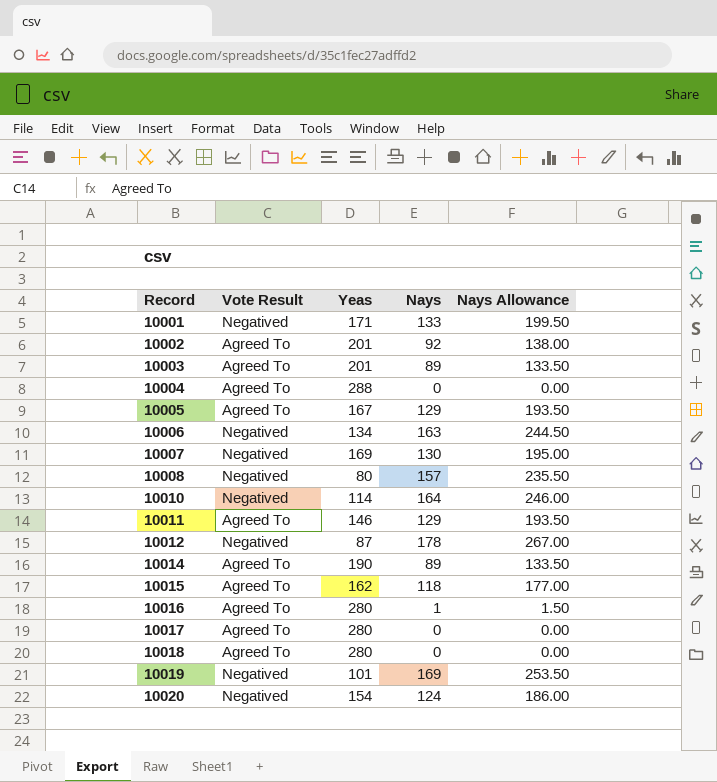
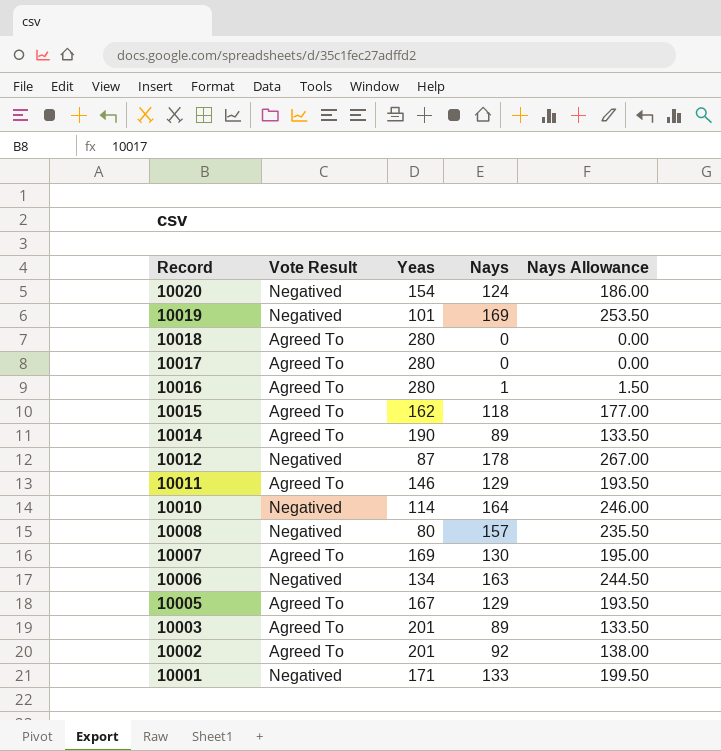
row order: Record ascending -> Record descending
row 10004: Agreed To | 288 | 0 | 0.00 -> none
10007 | Vote Result: Negatived -> Agreed To

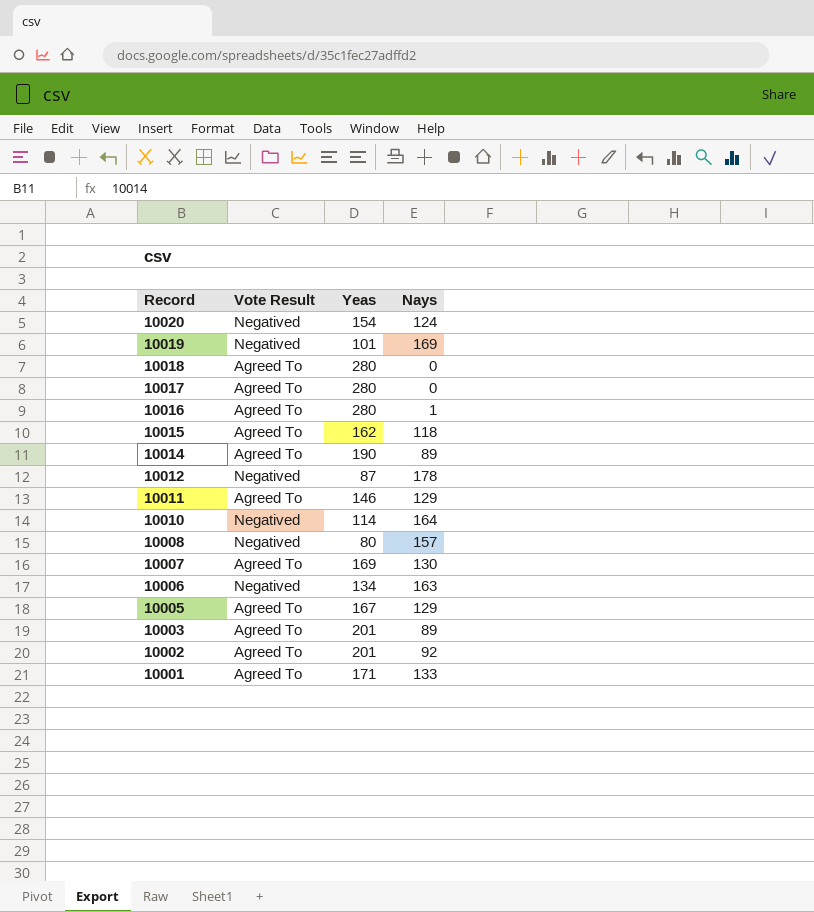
column Nays Allowance | formula: [Nays] * 1.5 -> none
10001 | Vote Result: Negatived -> Agreed To

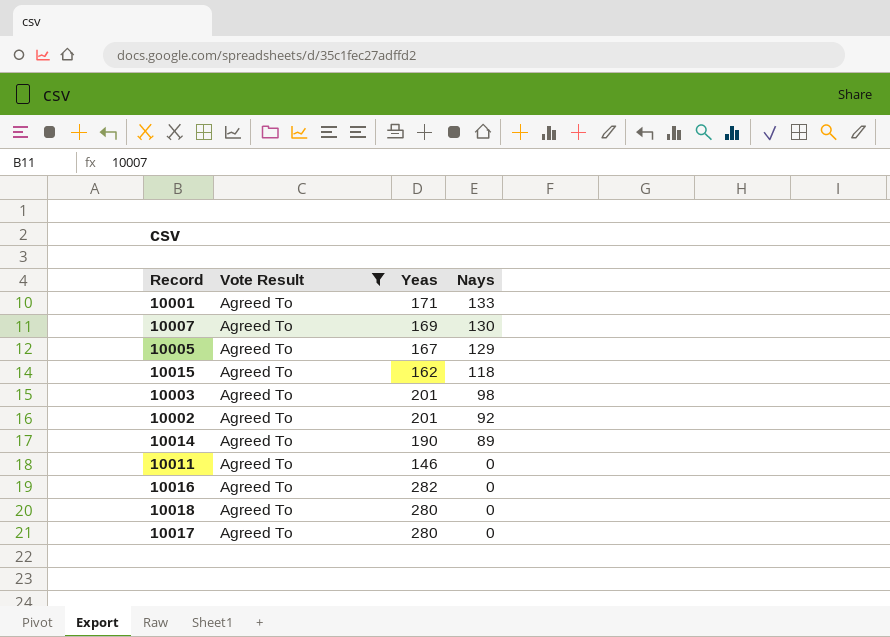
filter: none -> Vote Result = Agreed To
row order: Record descending -> Nays descending
10003 | Nays: 89 -> 98
10011 | Nays: 129 -> 0
10016 | Yeas: 280 -> 282
10016 | Nays: 1 -> 0

